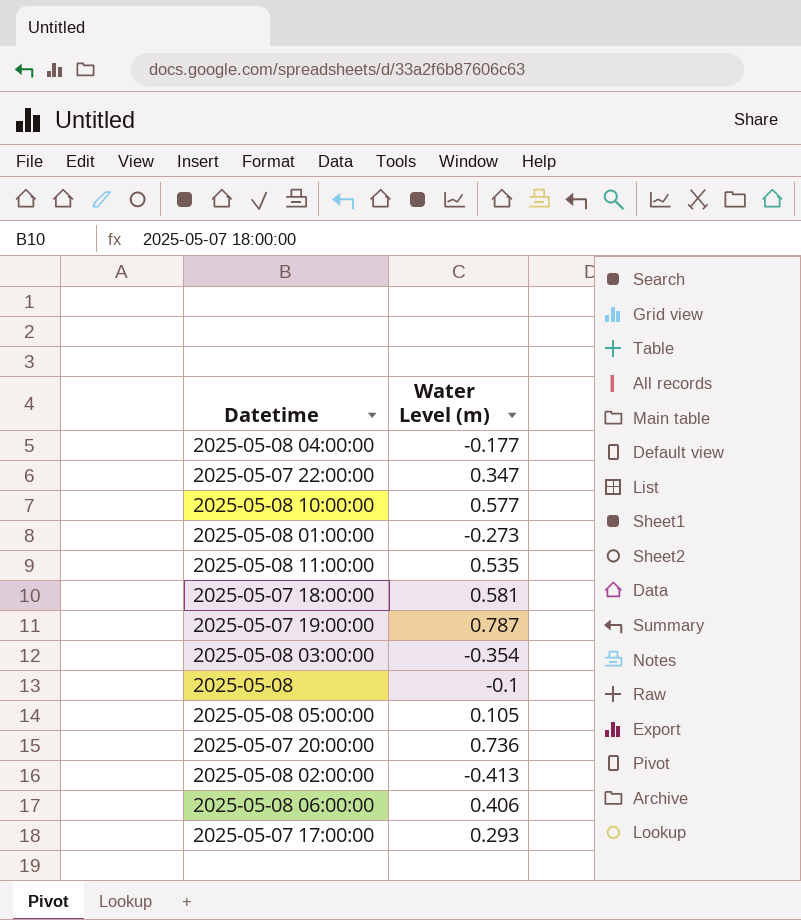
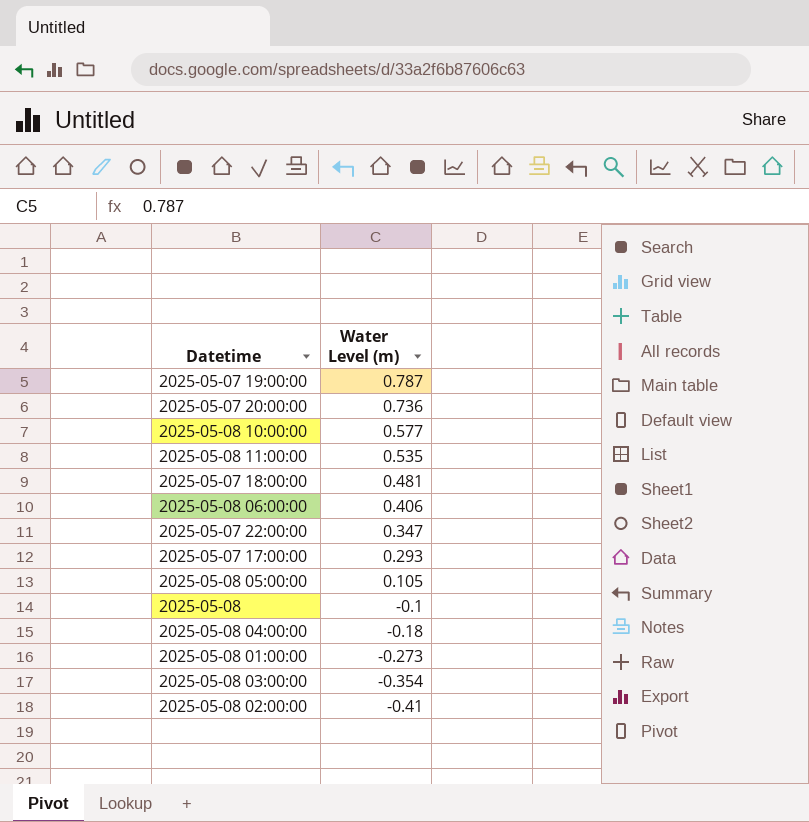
row order: none -> Water Level (m) descending
2025-05-07 18:00:00 | Water Level (m): 0.581 -> 0.481
2025-05-08 04:00:00 | Water Level (m): -0.177 -> -0.18
2025-05-08 02:00:00 | Water Level (m): -0.413 -> -0.41

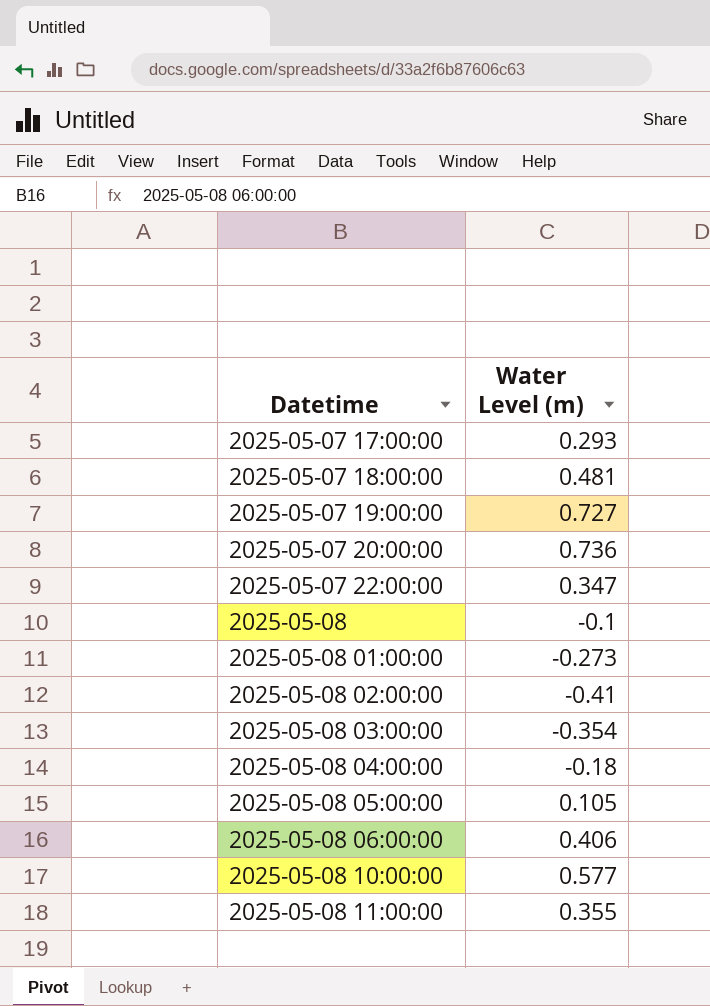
row order: Water Level (m) descending -> Datetime ascending
2025-05-07 19:00:00 | Water Level (m): 0.787 -> 0.727
2025-05-08 11:00:00 | Water Level (m): 0.535 -> 0.355

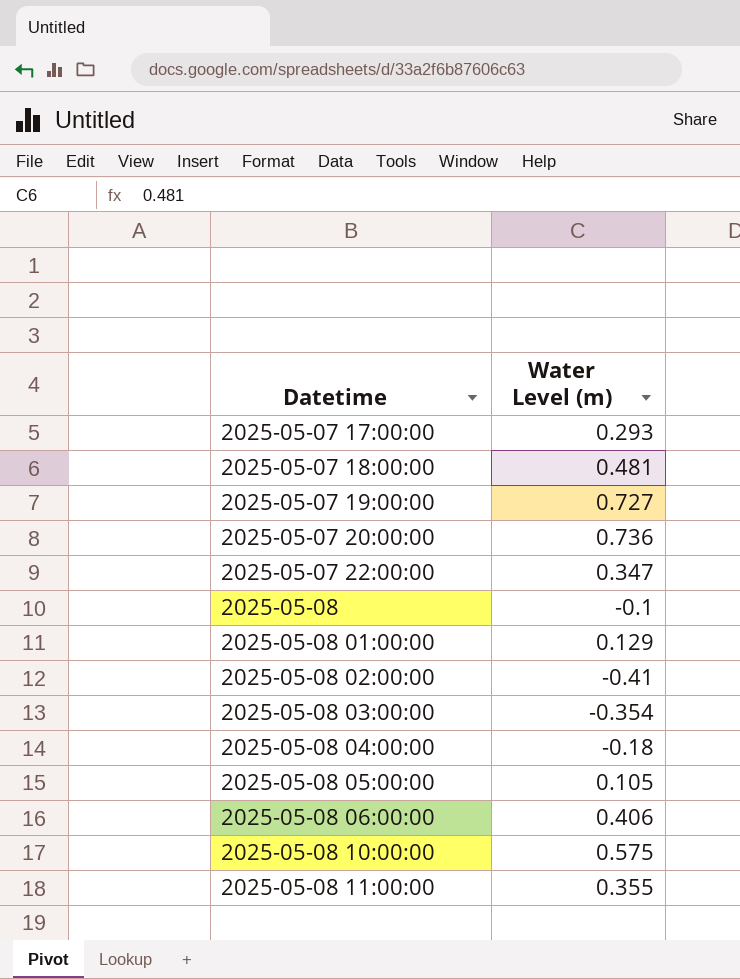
2025-05-08 01:00:00 | Water Level (m): -0.273 -> 0.129
2025-05-08 10:00:00 | Water Level (m): 0.577 -> 0.575

